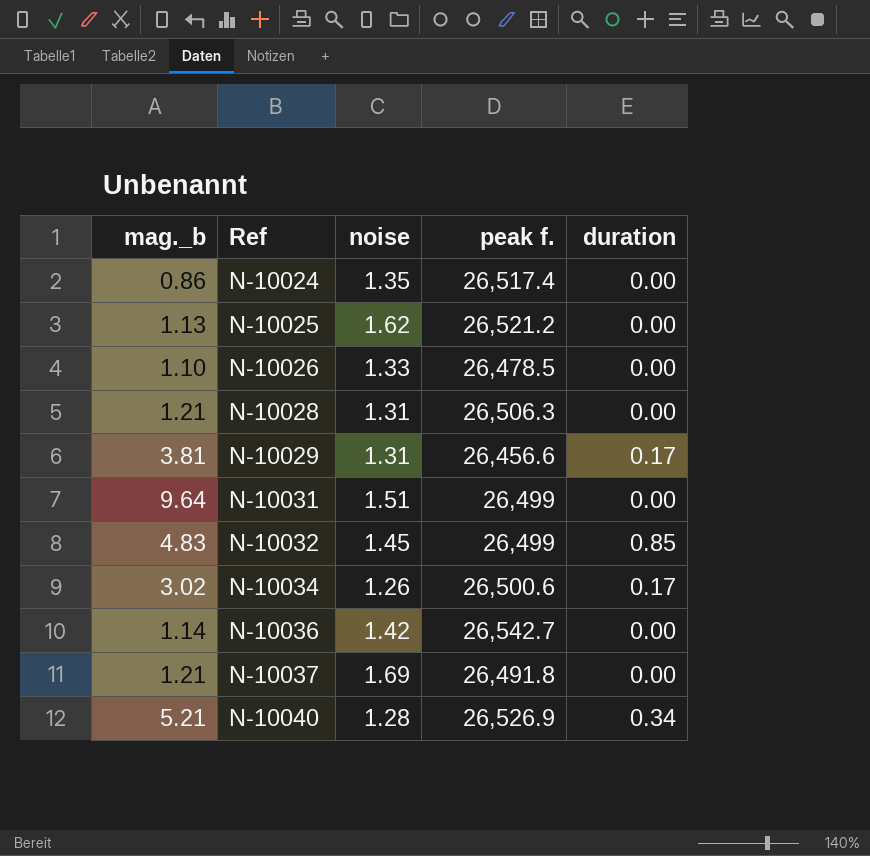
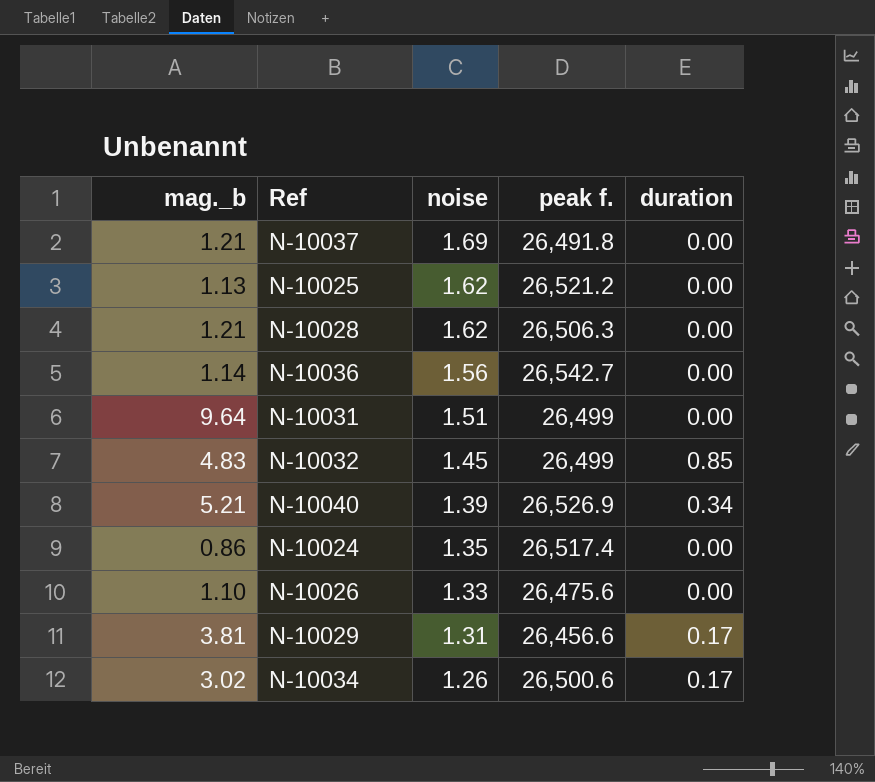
row order: Ref ascending -> noise descending
N-10028 | noise: 1.31 -> 1.62
N-10036 | noise: 1.42 -> 1.56
N-10040 | noise: 1.28 -> 1.39
N-10026 | peak f.: 26,478.5 -> 26,475.6

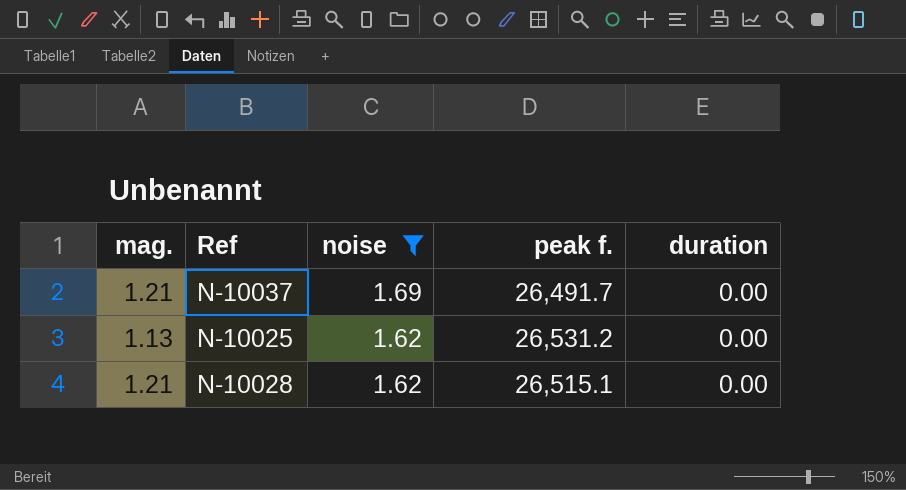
filter: none -> noise >= 1.62
column name: mag._b -> mag.
N-10037 | peak f.: 26,491.8 -> 26,491.7
N-10025 | peak f.: 26,521.2 -> 26,531.2
N-10028 | peak f.: 26,506.3 -> 26,515.1

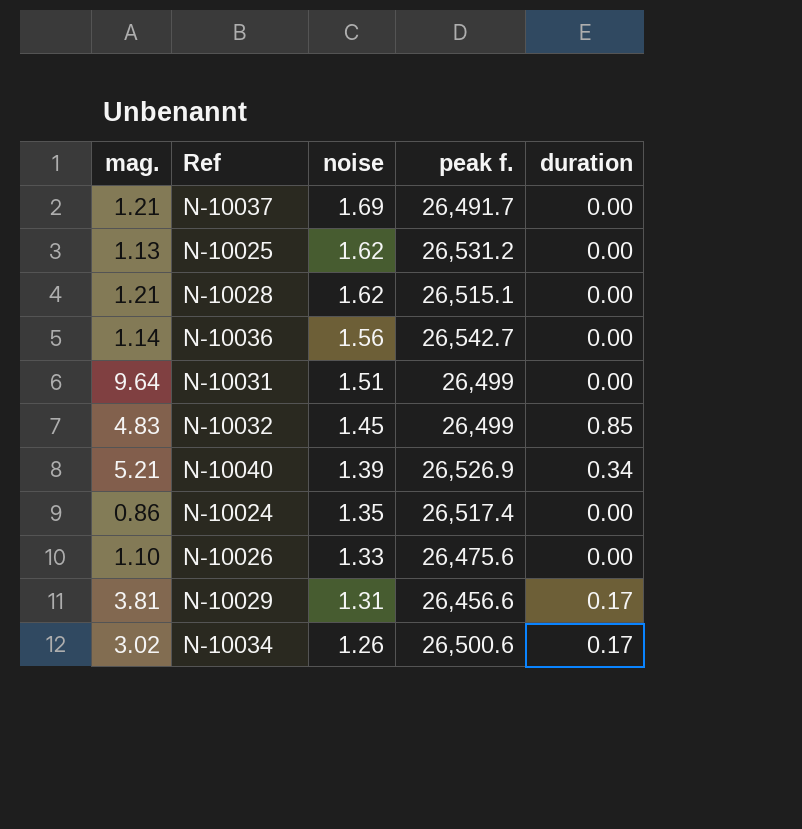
filter: noise >= 1.62 -> none

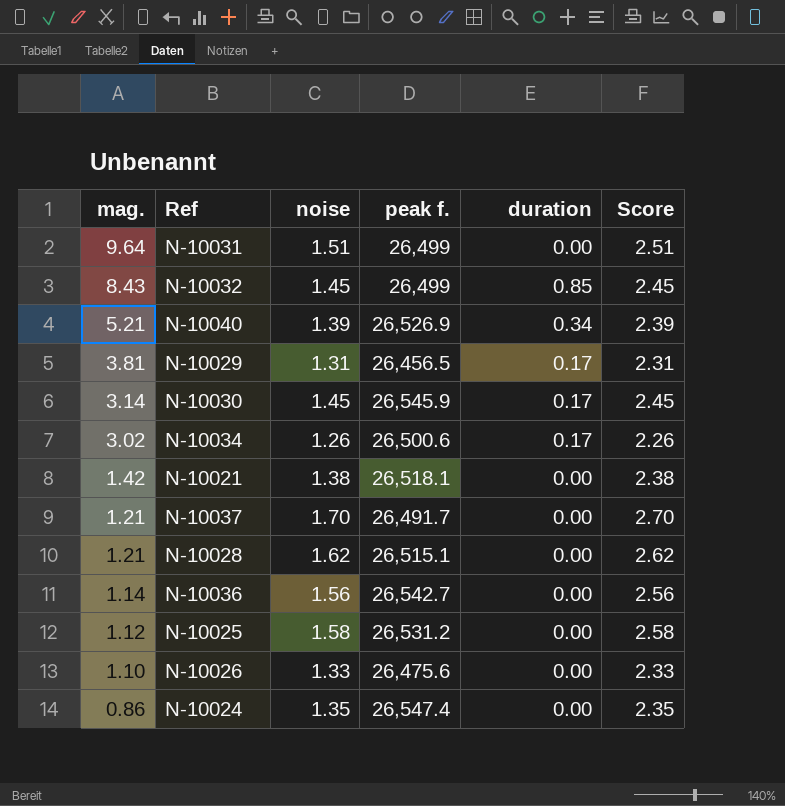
row order: noise descending -> mag. descending
column Score | formula: none -> [noise] + 1
N-10032 | mag.: 4.83 -> 8.43
N-10029 | peak f.: 26,456.6 -> 26,456.5
row N-10030: none -> 3.14 | 1.45 | 26,545.9 | 0.17 | 2.45
row N-10021: none -> 1.42 | 1.38 | 26,518.1 | 0.00 | 2.38
N-10037 | noise: 1.69 -> 1.70
N-10025 | mag.: 1.13 -> 1.12
N-10025 | noise: 1.62 -> 1.58
N-10024 | peak f.: 26,517.4 -> 26,547.4

